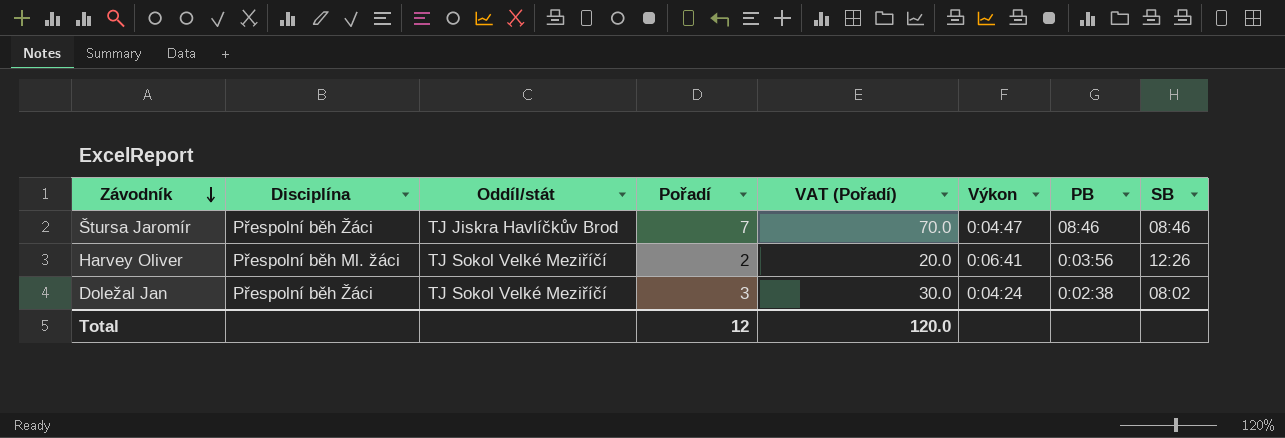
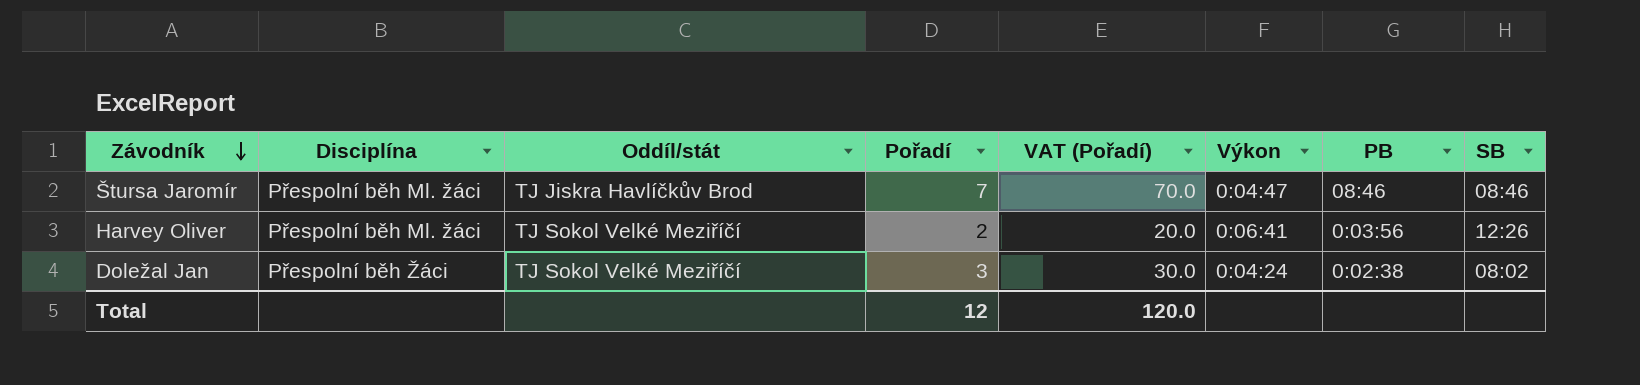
Štursa Jaromír | Disciplína: Přespolní běh Žáci -> Přespolní běh Ml. žáci

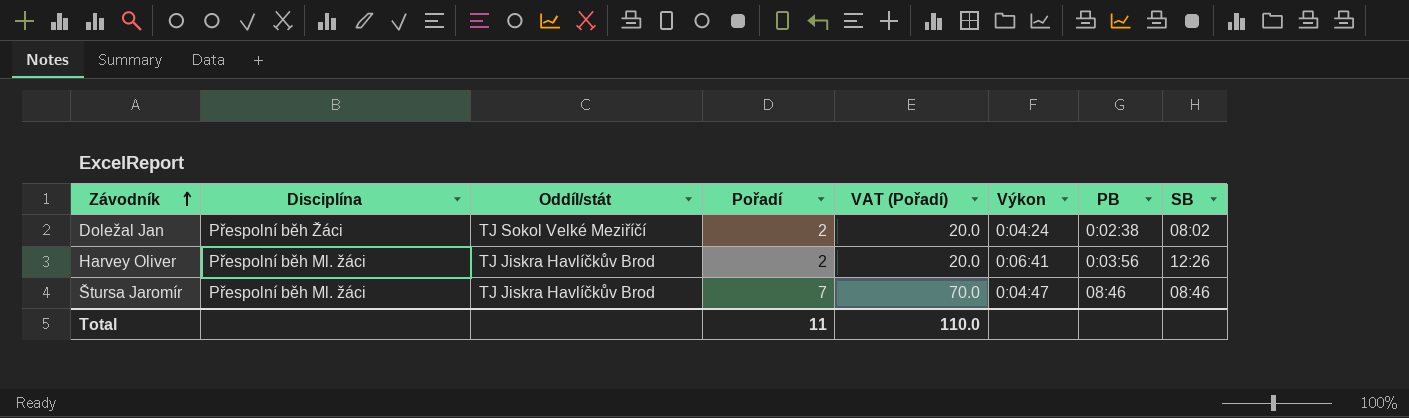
row order: Závodník descending -> Závodník ascending
Doležal Jan | Pořadí: 3 -> 2
Doležal Jan | VAT (Pořadí): 30.0 -> 20.0
Harvey Oliver | Oddíl/stát: TJ Sokol Velké Meziříčí -> TJ Jiskra Havlíčkův Brod
Total | Pořadí: 12 -> 11
Total | VAT (Pořadí): 120.0 -> 110.0

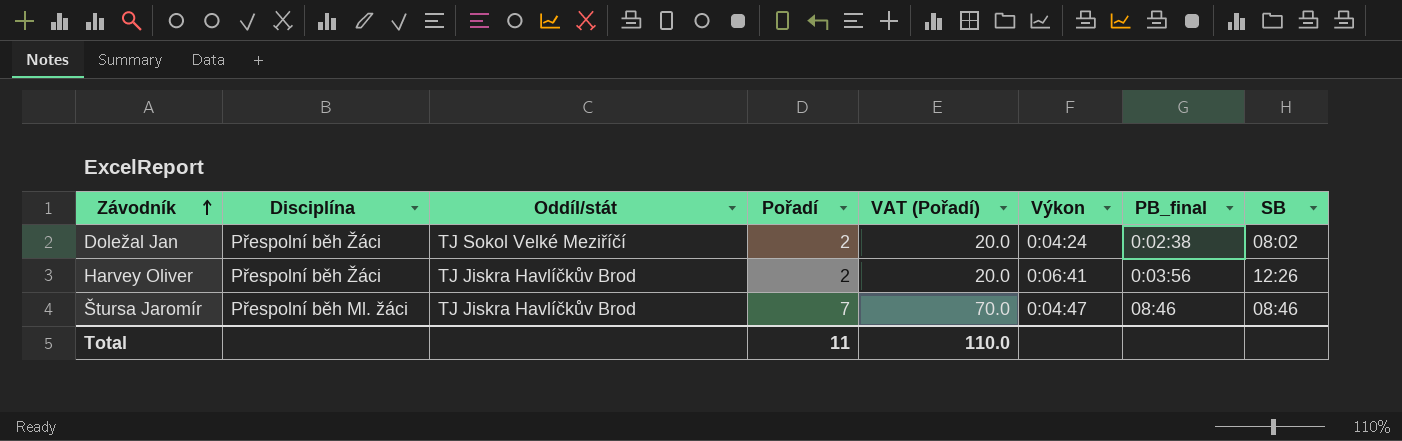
column name: PB -> PB_final
Harvey Oliver | Disciplína: Přespolní běh Ml. žáci -> Přespolní běh Žáci

